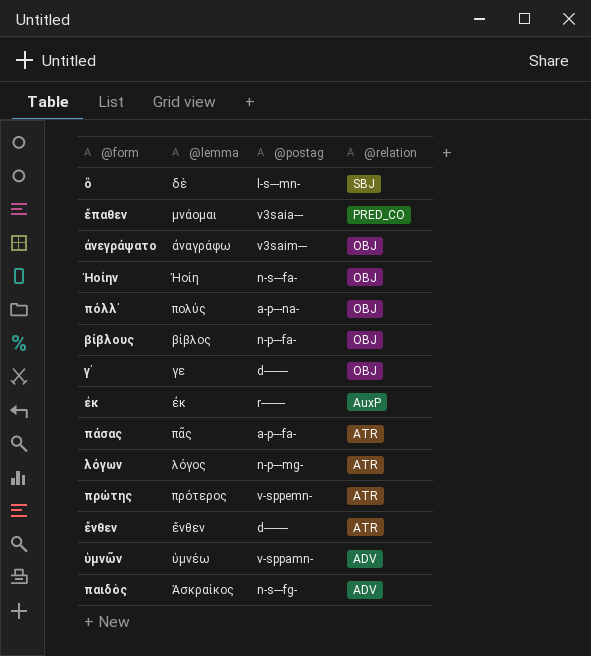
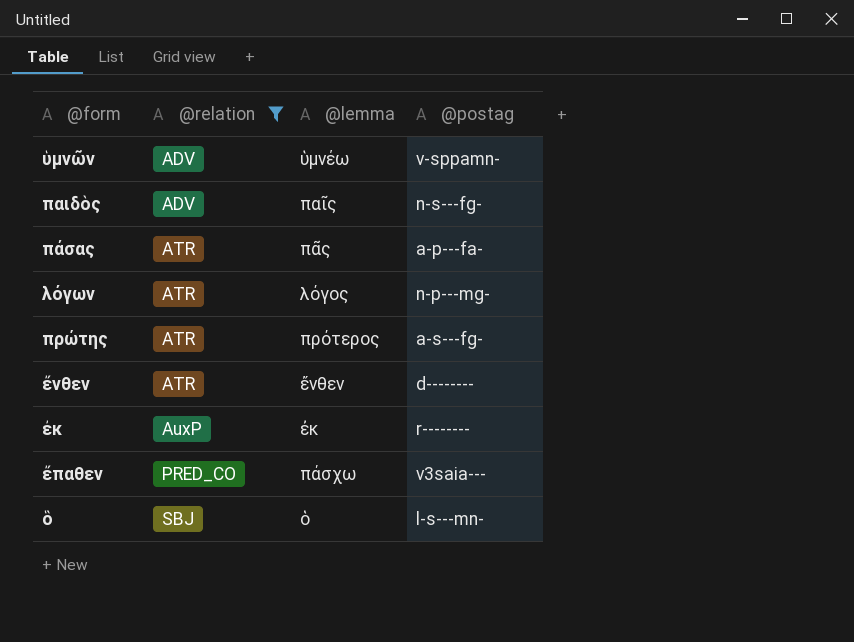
filter: none -> @relation != OBJ
row order: @relation descending -> @relation ascending
column @relation | position: 4 -> 2
παιδὸς | @lemma: Ἀσκραίκος -> παῖς
πρώτης | @postag: v-sppemn- -> a-s---fg-
ἔπαθεν | @lemma: μνάομαι -> πάσχω
ὃ | @lemma: δὲ -> ὁ

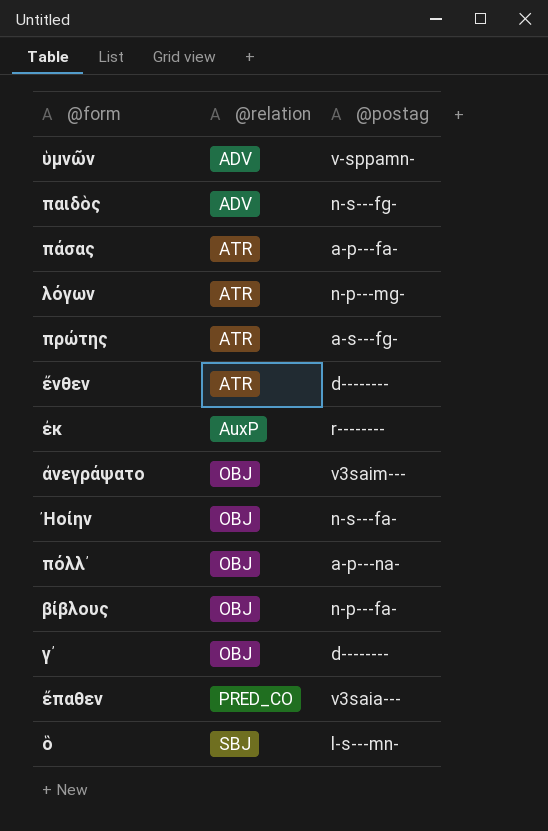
filter: @relation != OBJ -> none
column @lemma | position: 3 -> none

